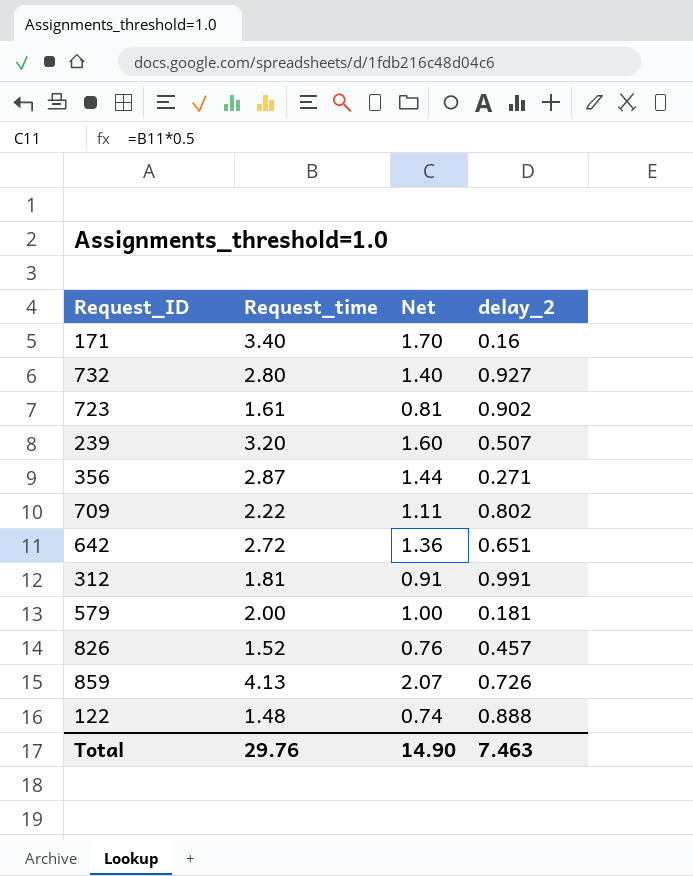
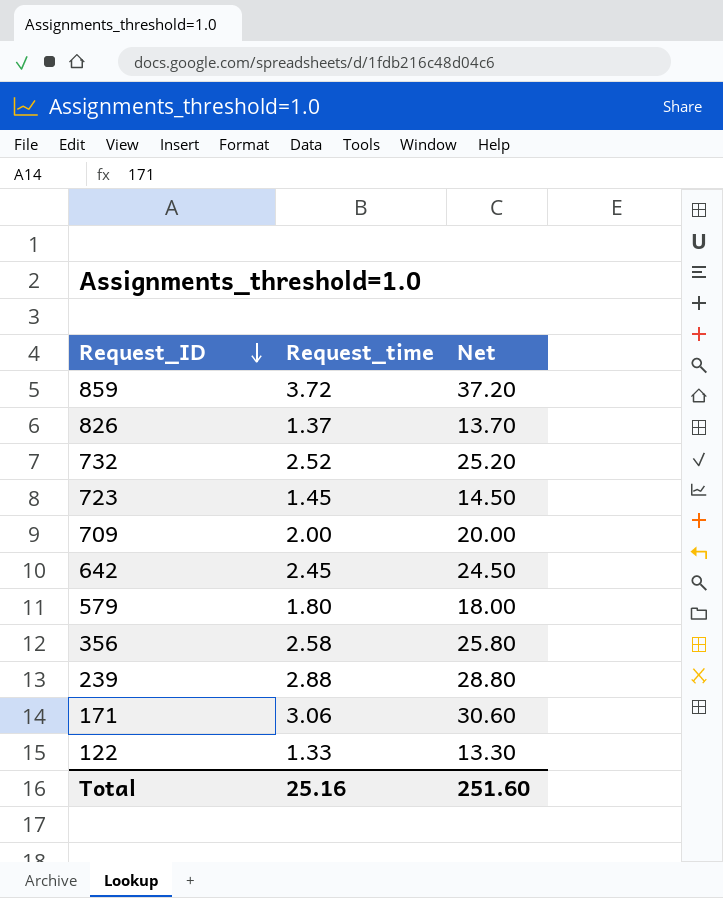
row order: none -> Request_ID descending
column delay_2 | position: 4 -> none
column Net | formula: [Request_time] * 0.5 -> [Request_time] * 10
row 312: 1.81 | 0.91 | 0.991 -> none
859 | Request_time: 4.13 -> 3.72
826 | Request_time: 1.52 -> 1.37
732 | Request_time: 2.80 -> 2.52
723 | Request_time: 1.61 -> 1.45
709 | Request_time: 2.22 -> 2.00
642 | Request_time: 2.72 -> 2.45
579 | Request_time: 2.00 -> 1.80
356 | Request_time: 2.87 -> 2.58
239 | Request_time: 3.20 -> 2.88
171 | Request_time: 3.40 -> 3.06
122 | Request_time: 1.48 -> 1.33
Total | Request_time: 29.76 -> 25.16
Total | Net: 14.90 -> 251.60

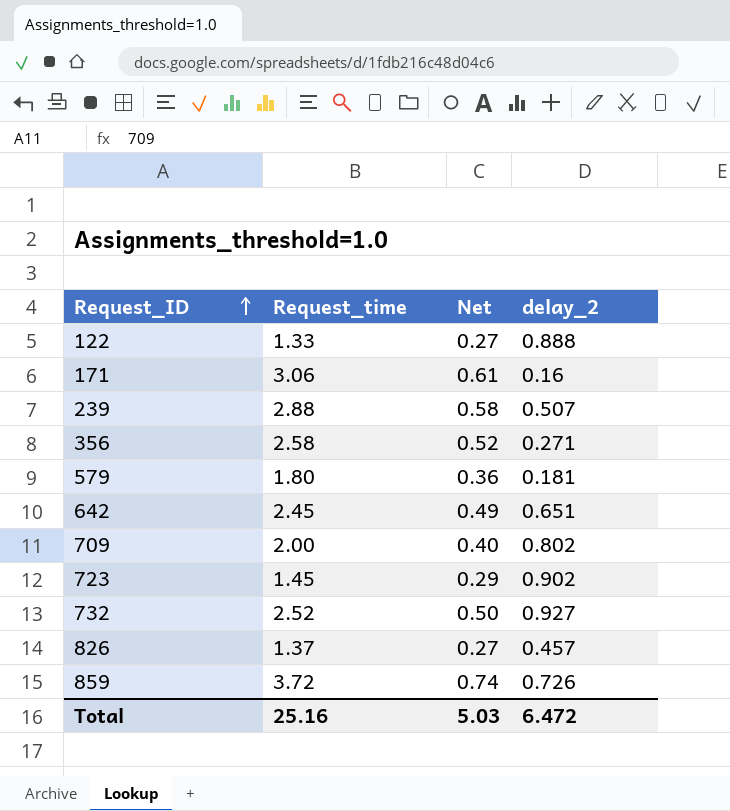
row order: Request_ID descending -> Request_ID ascending
column Net | formula: [Request_time] * 10 -> [Request_time] * 0.2
column delay_2 | position: none -> 4
Total | Net: 251.60 -> 5.03

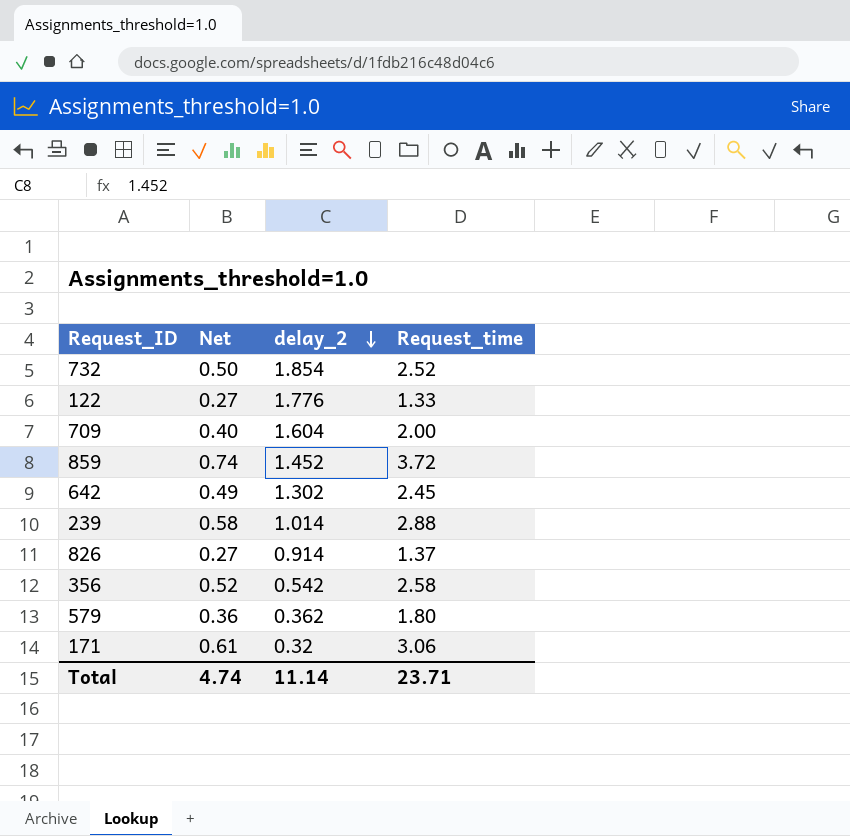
row order: Request_ID ascending -> delay_2 descending
column Request_time | position: 2 -> 4
row 723: 1.45 | 0.29 | 0.902 -> none
732 | delay_2: 0.927 -> 1.854
122 | delay_2: 0.888 -> 1.776
709 | delay_2: 0.802 -> 1.604
859 | delay_2: 0.726 -> 1.452
642 | delay_2: 0.651 -> 1.302
239 | delay_2: 0.507 -> 1.014
826 | delay_2: 0.457 -> 0.914
356 | delay_2: 0.271 -> 0.542
579 | delay_2: 0.181 -> 0.362
171 | delay_2: 0.16 -> 0.32
Total | Net: 5.03 -> 4.74
Total | delay_2: 6.472 -> 11.14
Total | Request_time: 25.16 -> 23.71

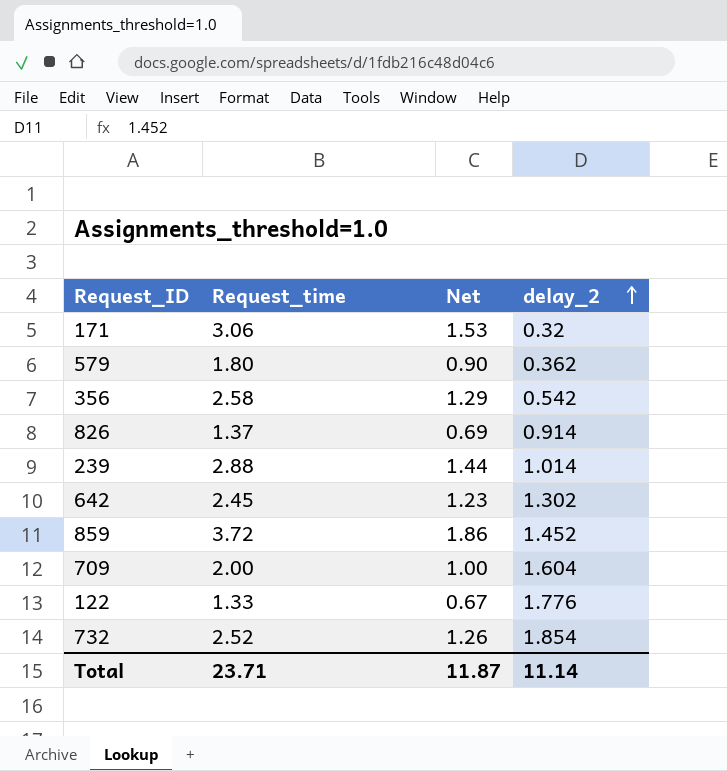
row order: delay_2 descending -> delay_2 ascending
column Request_time | position: 4 -> 2
column Net | formula: [Request_time] * 0.2 -> [Request_time] * 0.5
Total | Net: 4.74 -> 11.87

